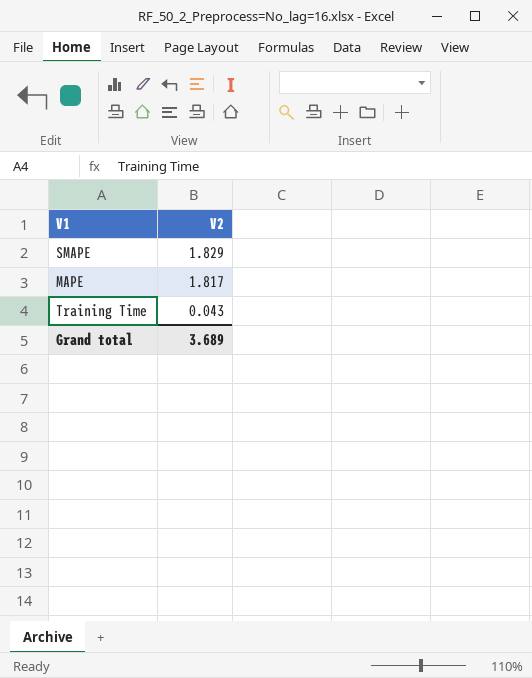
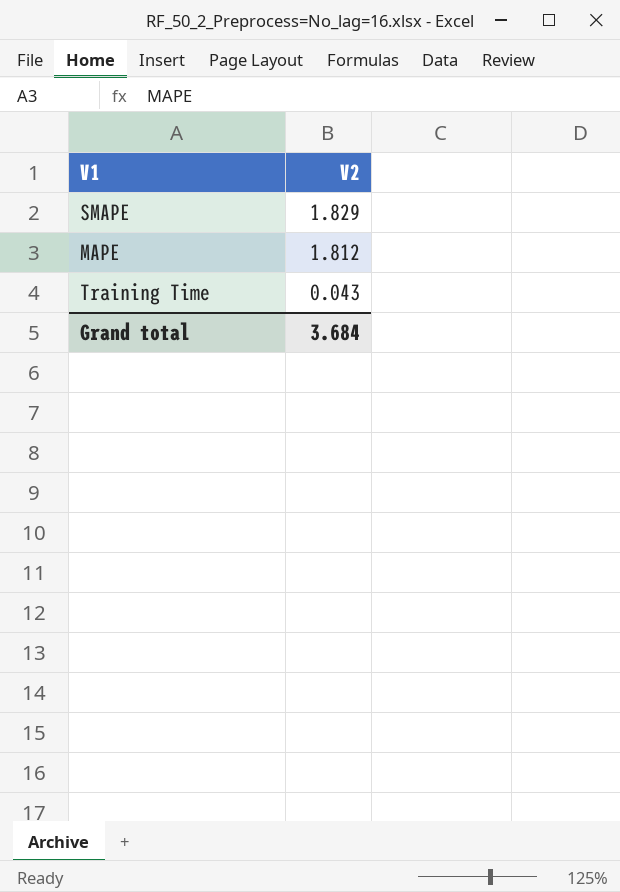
MAPE | V2: 1.817 -> 1.812
Grand total | V2: 3.689 -> 3.684

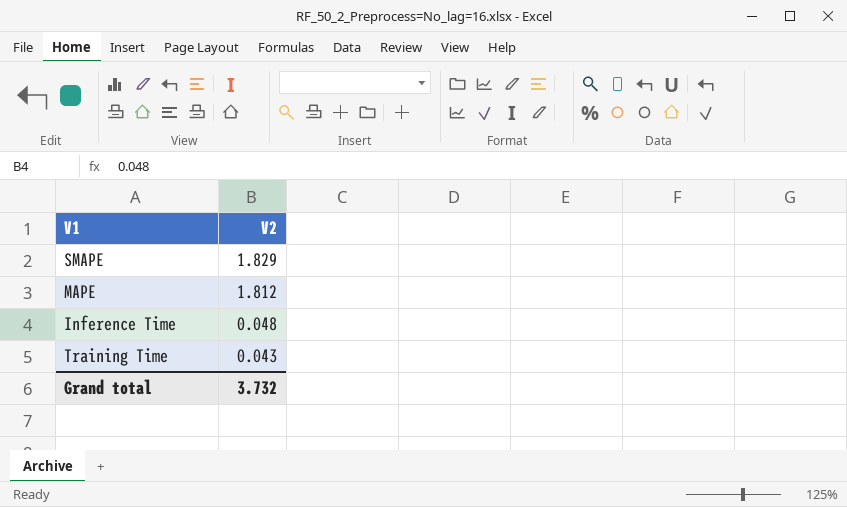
row Inference Time: none -> 0.048
Grand total | V2: 3.684 -> 3.732

